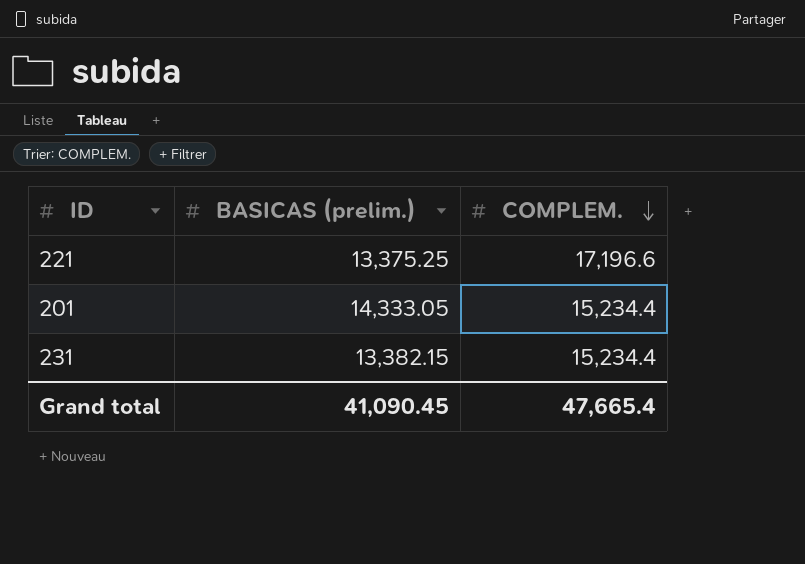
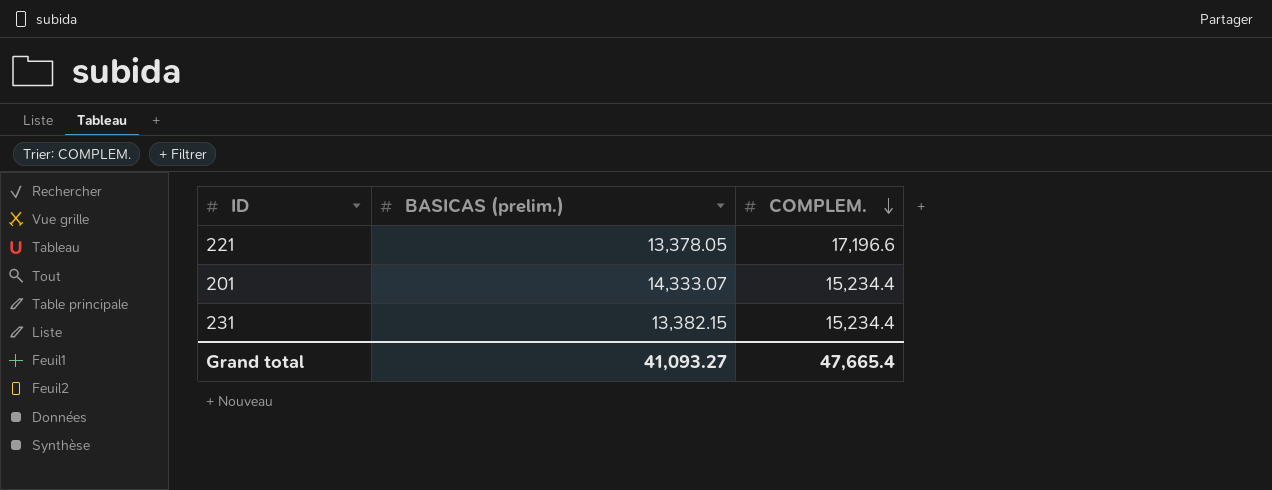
221 | BASICAS (prelim.): 13,375.25 -> 13,378.05
201 | BASICAS (prelim.): 14,333.05 -> 14,333.07
Grand total | BASICAS (prelim.): 41,090.45 -> 41,093.27

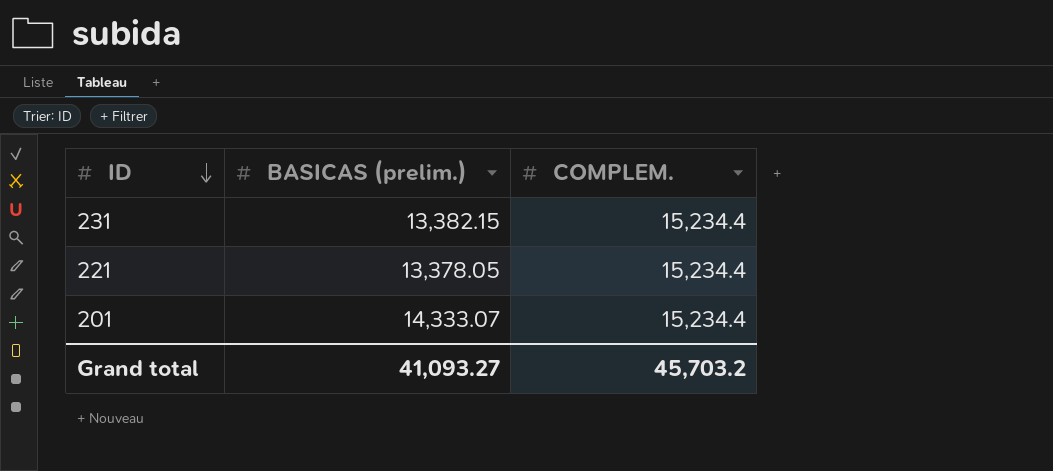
row order: COMPLEM. descending -> ID descending
221 | COMPLEM.: 17,196.6 -> 15,234.4
Grand total | COMPLEM.: 47,665.4 -> 45,703.2

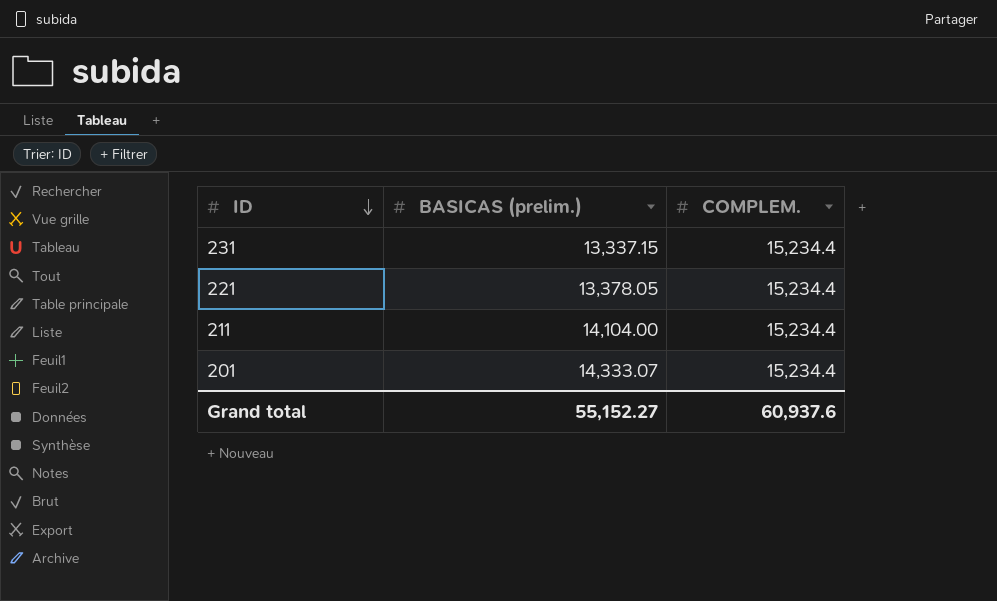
231 | BASICAS (prelim.): 13,382.15 -> 13,337.15
row 211: none -> 14,104.00 | 15,234.4
Grand total | BASICAS (prelim.): 41,093.27 -> 55,152.27
Grand total | COMPLEM.: 45,703.2 -> 60,937.6

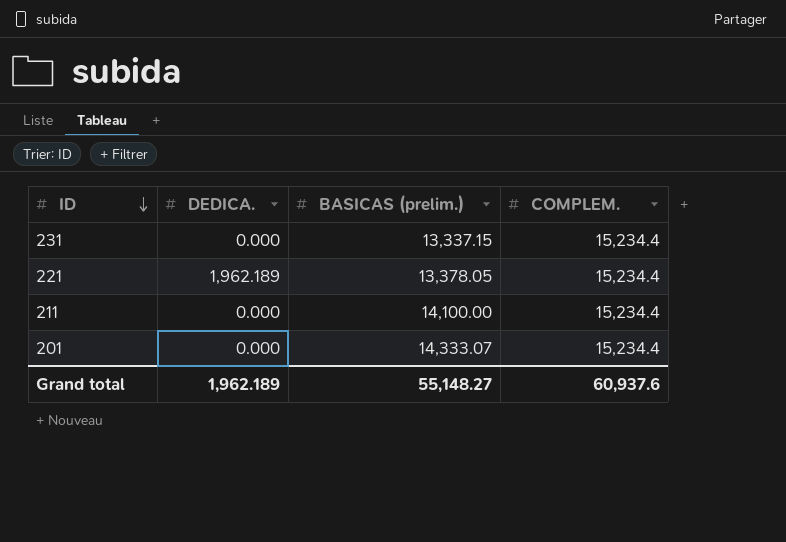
column DEDICA. | position: none -> 2
211 | BASICAS (prelim.): 14,104.00 -> 14,100.00
Grand total | BASICAS (prelim.): 55,152.27 -> 55,148.27

